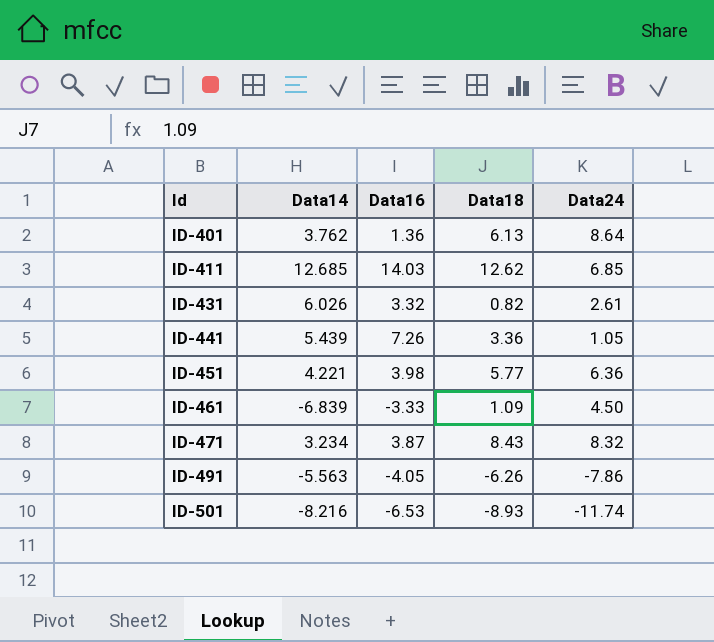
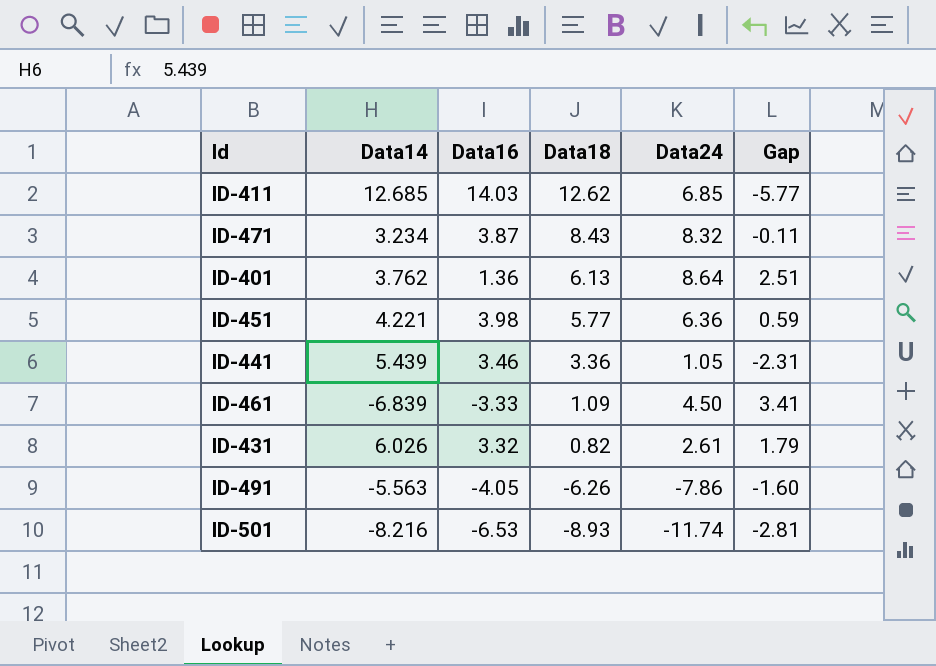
row order: Id ascending -> Data18 descending
column Gap | formula: none -> [Data24] - [Data18]
ID-441 | Data16: 7.26 -> 3.46

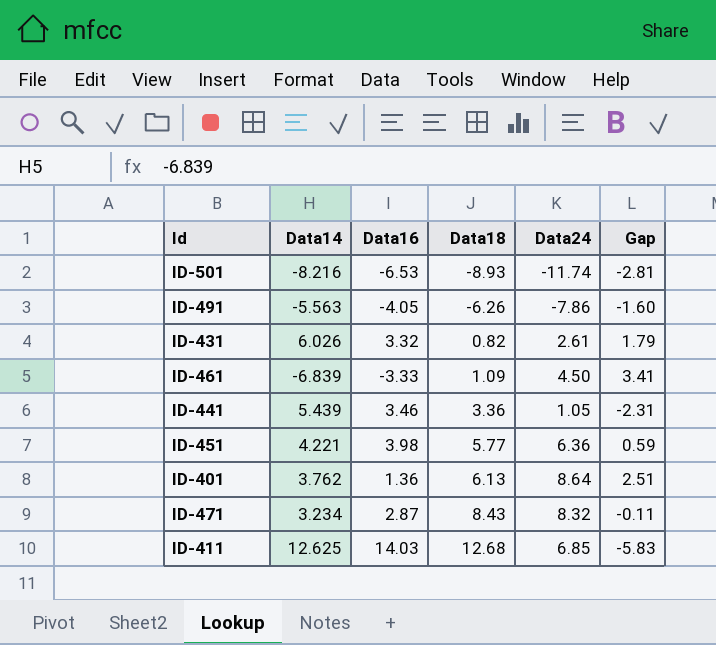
row order: Data18 descending -> Data18 ascending
ID-471 | Data16: 3.87 -> 2.87
ID-411 | Data14: 12.685 -> 12.625
ID-411 | Data18: 12.62 -> 12.68
ID-411 | Gap: -5.77 -> -5.83

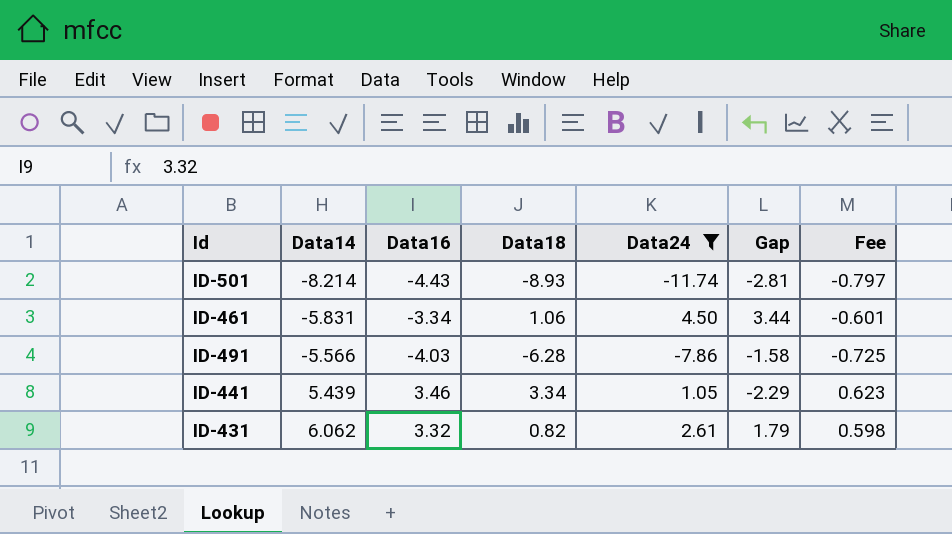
filter: none -> Data24 <= 4.50
row order: Data18 ascending -> Data14 ascending
column Fee | formula: none -> [Data16] * 0.18
ID-501 | Data14: -8.216 -> -8.214
ID-501 | Data16: -6.53 -> -4.43
ID-461 | Data14: -6.839 -> -5.831
ID-461 | Data16: -3.33 -> -3.34
ID-461 | Data18: 1.09 -> 1.06
ID-461 | Gap: 3.41 -> 3.44
ID-491 | Data14: -5.563 -> -5.566
ID-491 | Data16: -4.05 -> -4.03
ID-491 | Data18: -6.26 -> -6.28
ID-491 | Gap: -1.60 -> -1.58
ID-441 | Data18: 3.36 -> 3.34
ID-441 | Gap: -2.31 -> -2.29
ID-431 | Data14: 6.026 -> 6.062

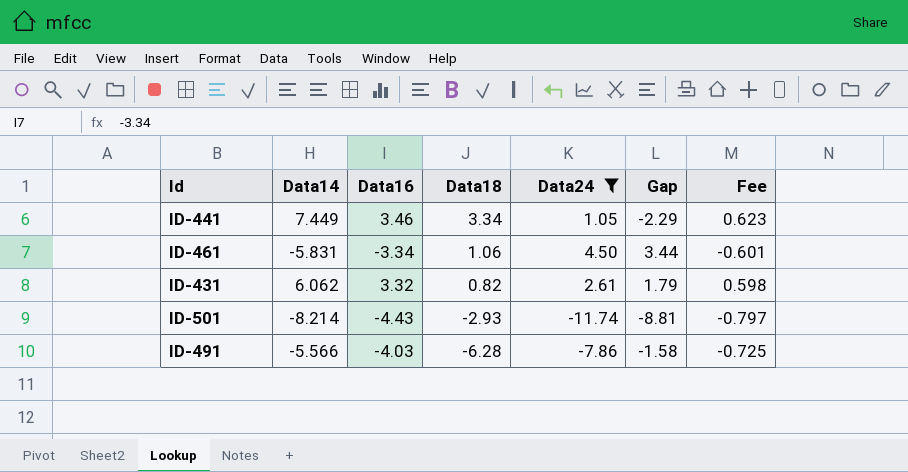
row order: Data14 ascending -> Data18 descending
ID-441 | Data14: 5.439 -> 7.449
ID-501 | Data18: -8.93 -> -2.93
ID-501 | Gap: -2.81 -> -8.81

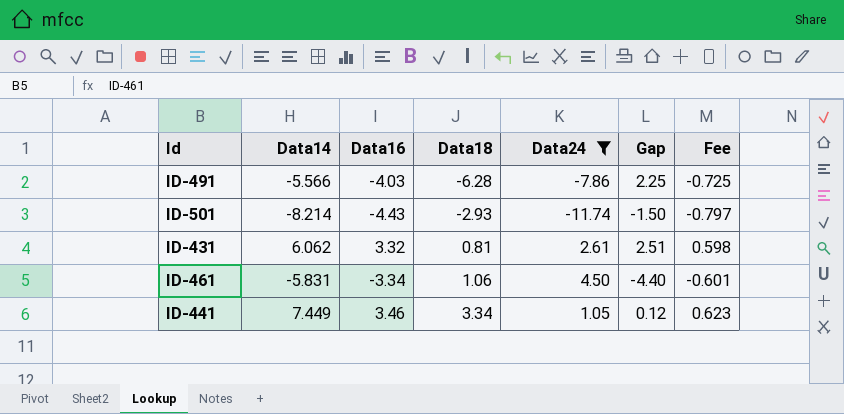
row order: Data18 descending -> Data18 ascending
column Gap | formula: [Data24] - [Data18] -> [Data16] - [Data18]
ID-431 | Data18: 0.82 -> 0.81

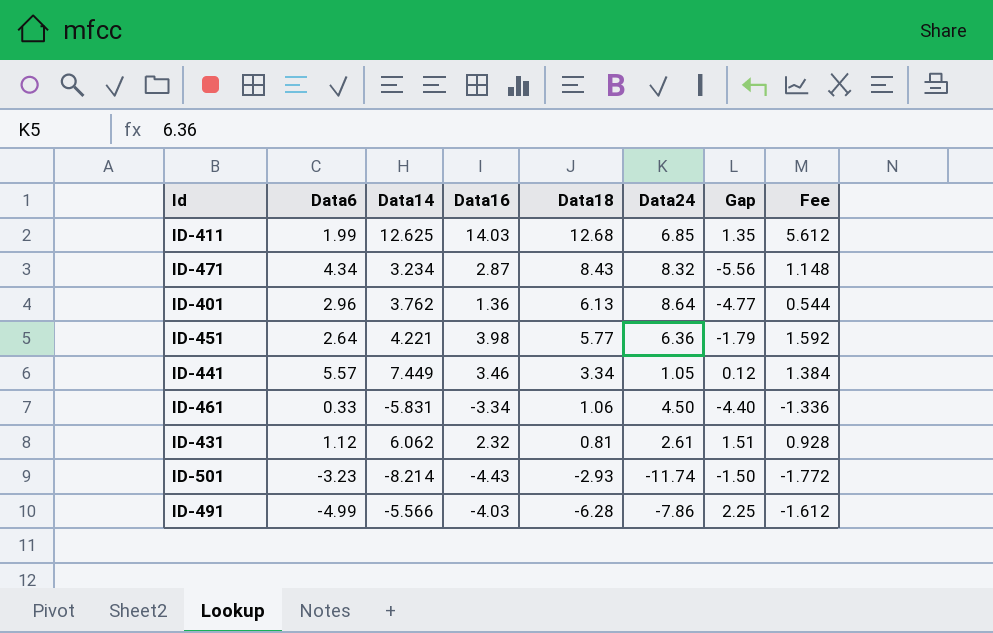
filter: Data24 <= 4.50 -> none
row order: Data18 ascending -> Data18 descending
column Data6 | position: none -> 2
column Fee | formula: [Data16] * 0.18 -> [Data16] * 0.4
ID-431 | Data16: 3.32 -> 2.32
ID-431 | Gap: 2.51 -> 1.51

